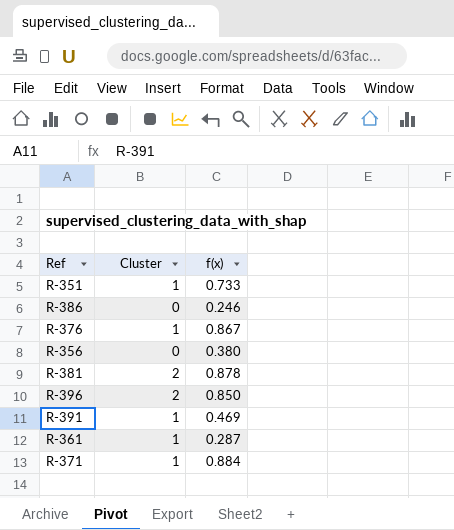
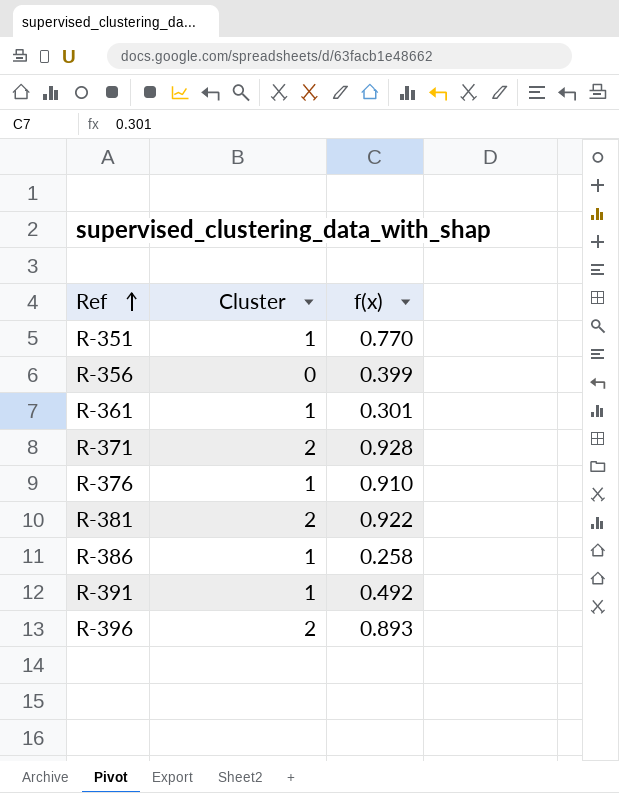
row order: none -> Ref ascending
R-351 | f(x): 0.733 -> 0.770
R-356 | f(x): 0.380 -> 0.399
R-361 | f(x): 0.287 -> 0.301
R-371 | Cluster: 1 -> 2
R-371 | f(x): 0.884 -> 0.928
R-376 | f(x): 0.867 -> 0.910
R-381 | f(x): 0.878 -> 0.922
R-386 | Cluster: 0 -> 1
R-386 | f(x): 0.246 -> 0.258
R-391 | f(x): 0.469 -> 0.492
R-396 | f(x): 0.850 -> 0.893

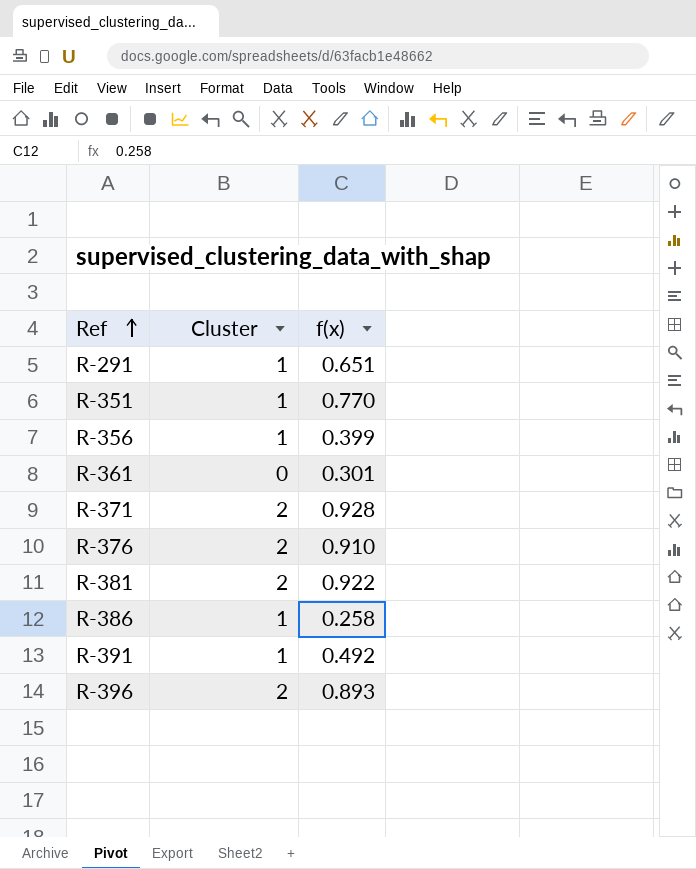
row R-291: none -> 1 | 0.651
R-356 | Cluster: 0 -> 1
R-361 | Cluster: 1 -> 0
R-376 | Cluster: 1 -> 2

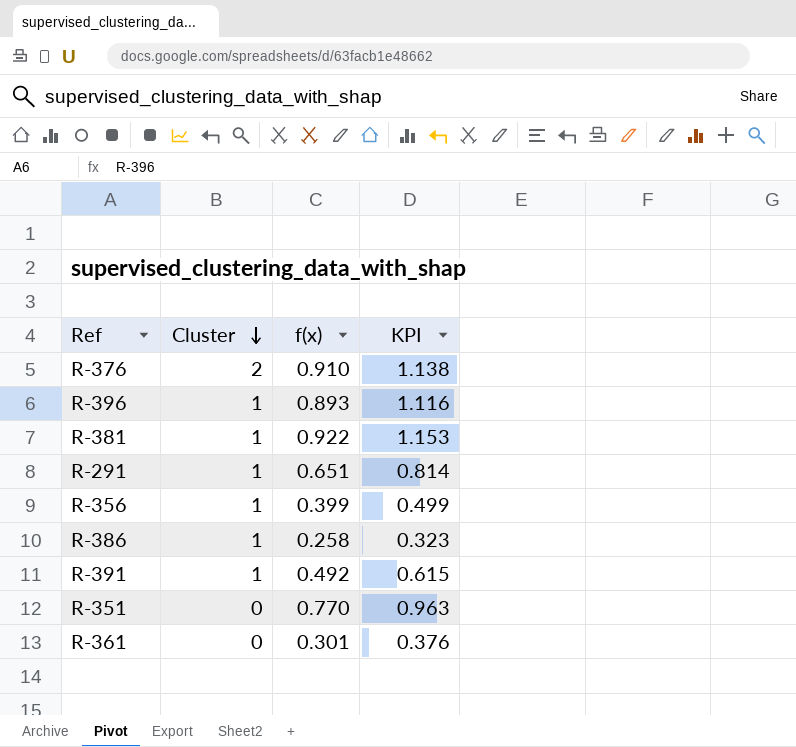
row order: Ref ascending -> Cluster descending
column KPI | formula: none -> [f(x)] * 1.25
row R-371: 2 | 0.928 -> none
R-396 | Cluster: 2 -> 1
R-381 | Cluster: 2 -> 1
R-351 | Cluster: 1 -> 0

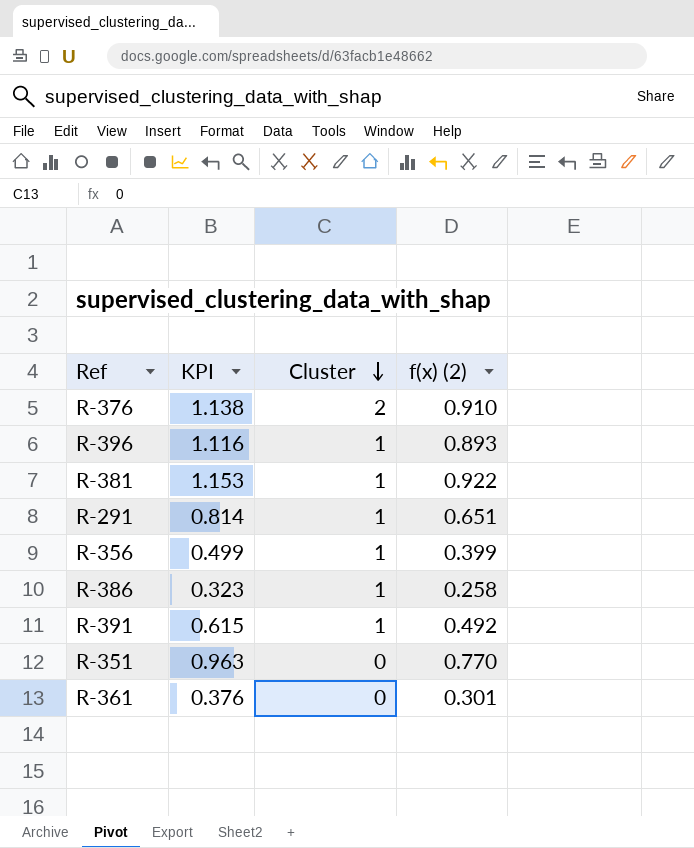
column KPI | position: 4 -> 2
column name: f(x) -> f(x) (2)

